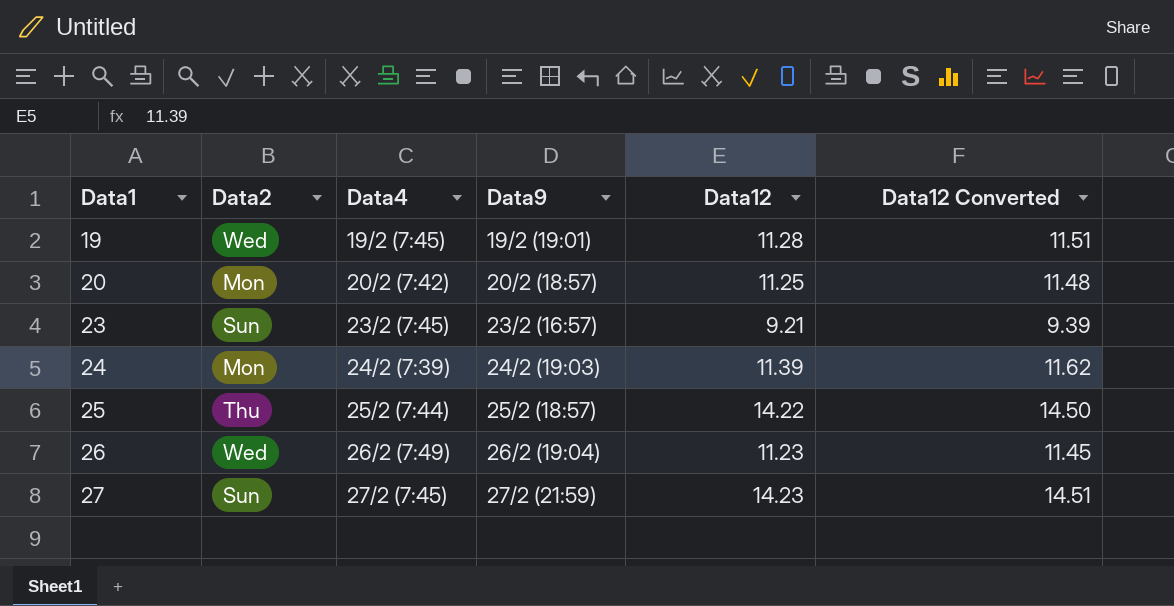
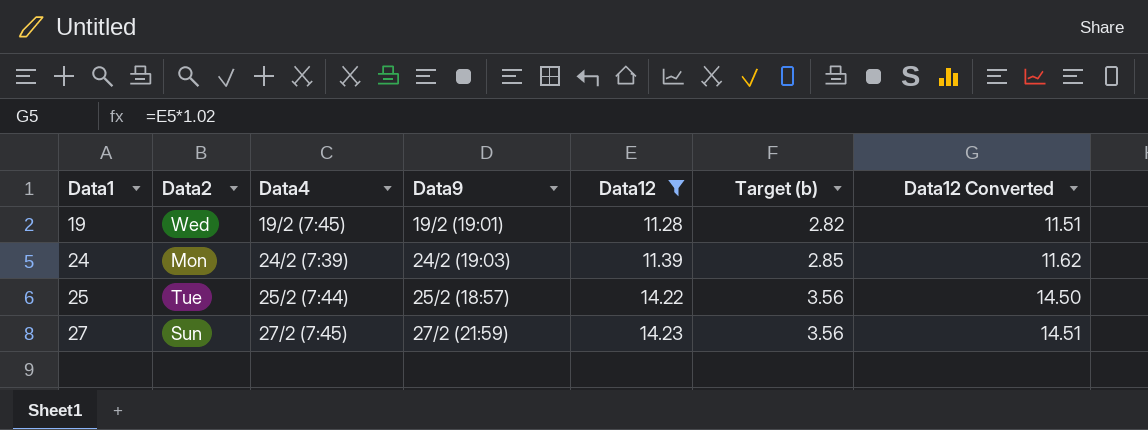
filter: none -> Data12 >= 11.28
column Target (b) | formula: none -> [Data12] * 0.25
25 | Data2: Thu -> Tue

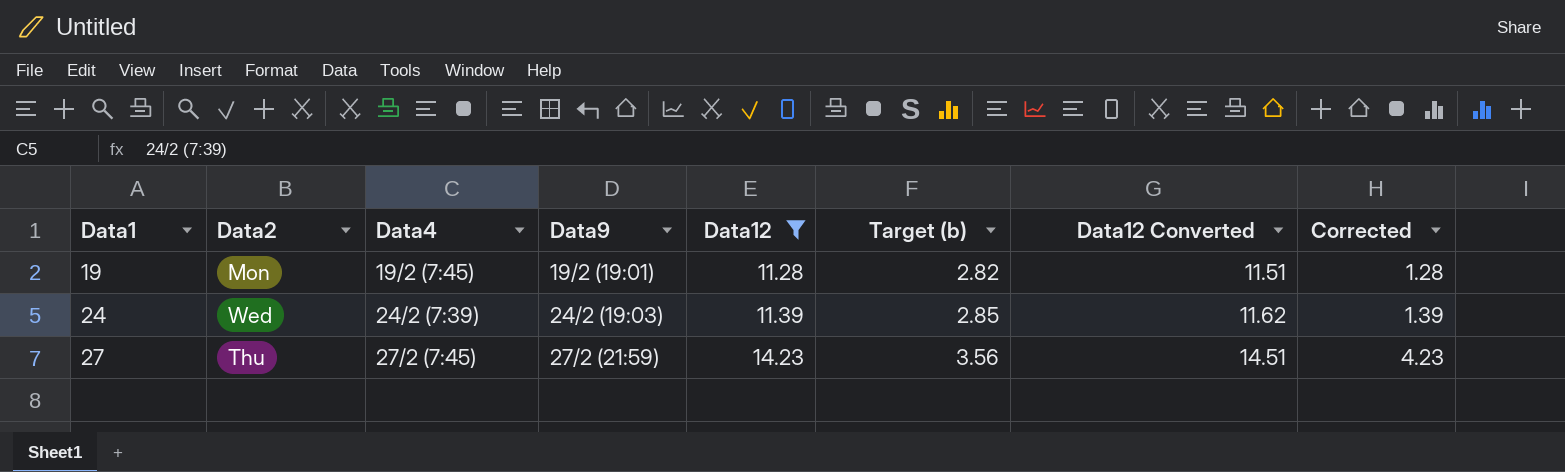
column Corrected | formula: none -> [Data12] - 10
row 25: Tue | 25/2 (7:44) | 25/2 (18:57) | 14.22 | 3.56 | 14.50 -> none
19 | Data2: Wed -> Mon
24 | Data2: Mon -> Wed
27 | Data2: Sun -> Thu

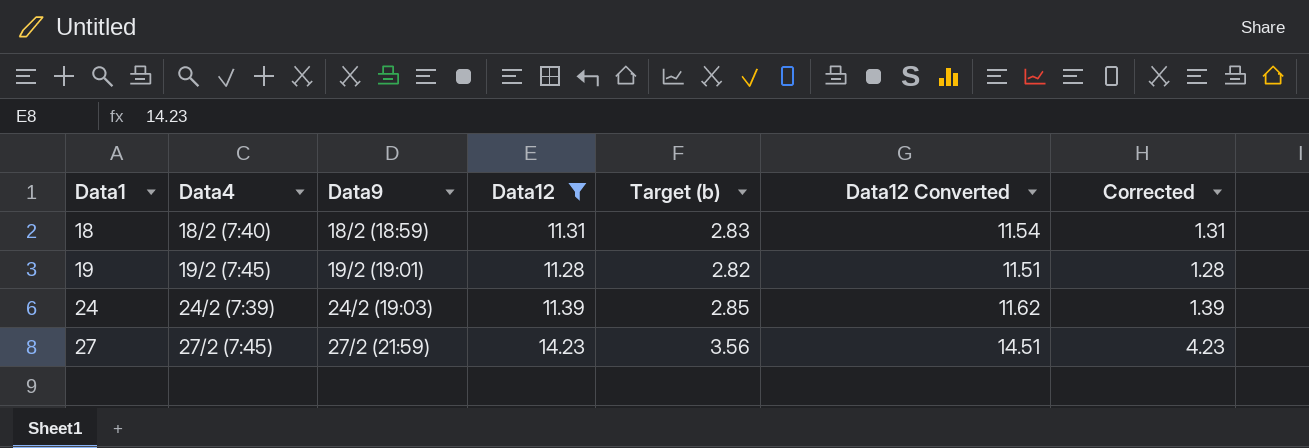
column Data2 | position: 2 -> none
row 18: none -> 18/2 (7:40) | 18/2 (18:59) | 11.31 | 2.83 | 11.54 | 1.31

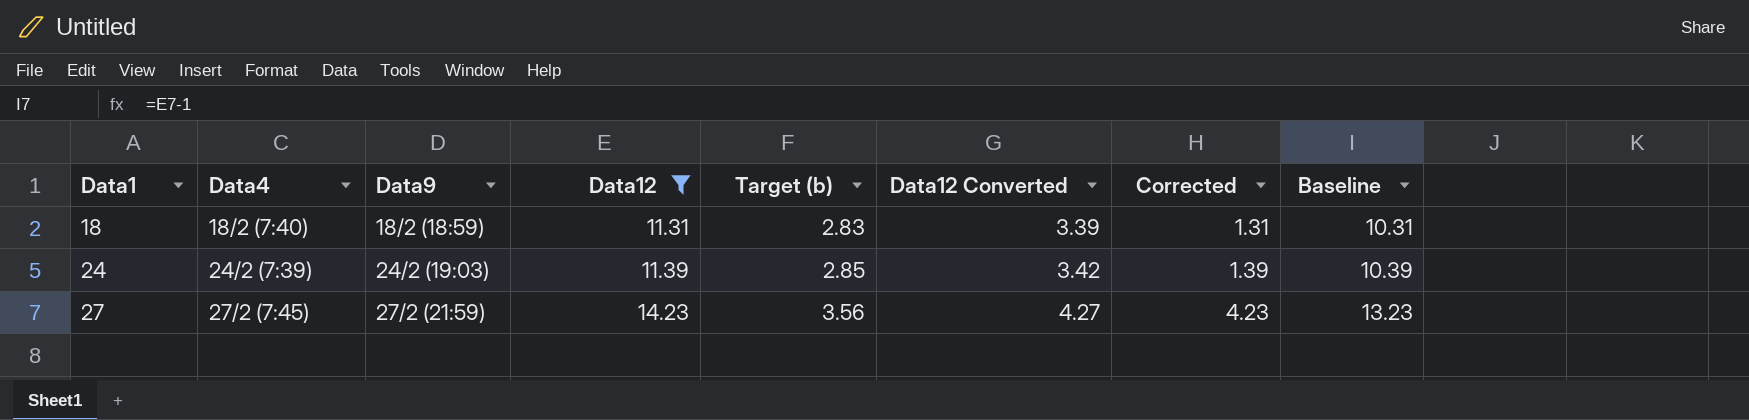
column Data12 Converted | formula: [Data12] * 1.02 -> [Data12] * 0.3
column Baseline | formula: none -> [Data12] - 1
row 19: 19/2 (7:45) | 19/2 (19:01) | 11.28 | 2.82 | 11.51 | 1.28 -> none

